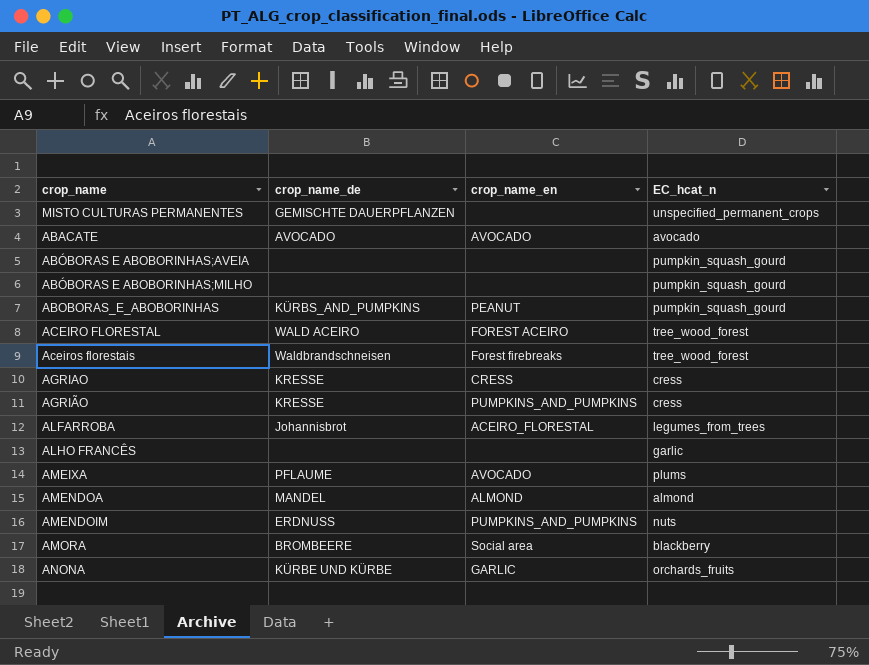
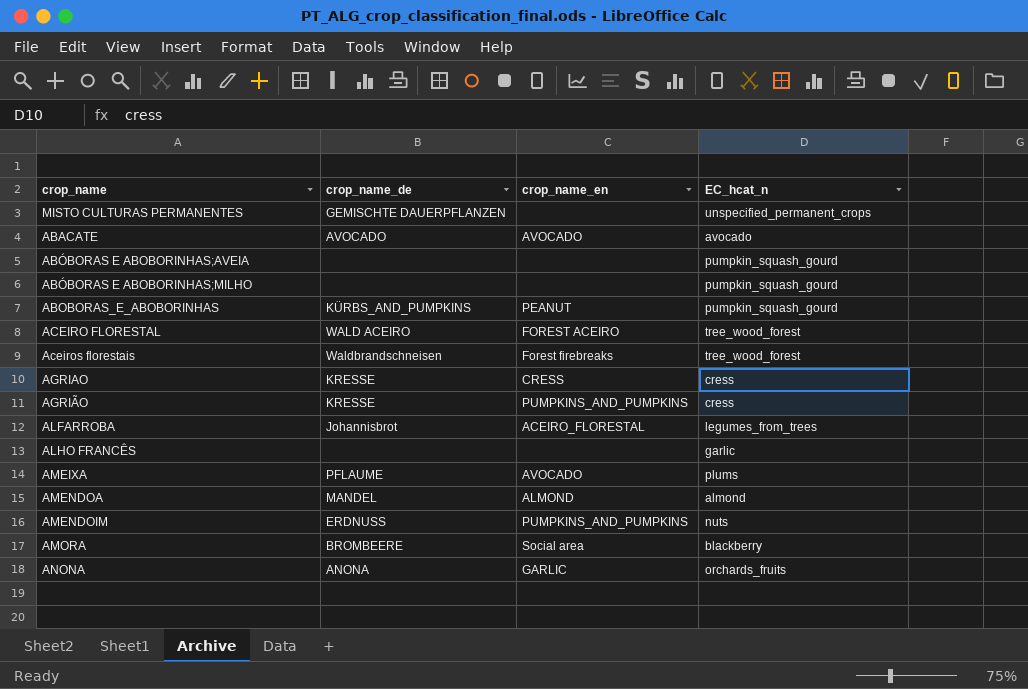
ANONA | crop_name_de: KÜRBE UND KÜRBE -> ANONA

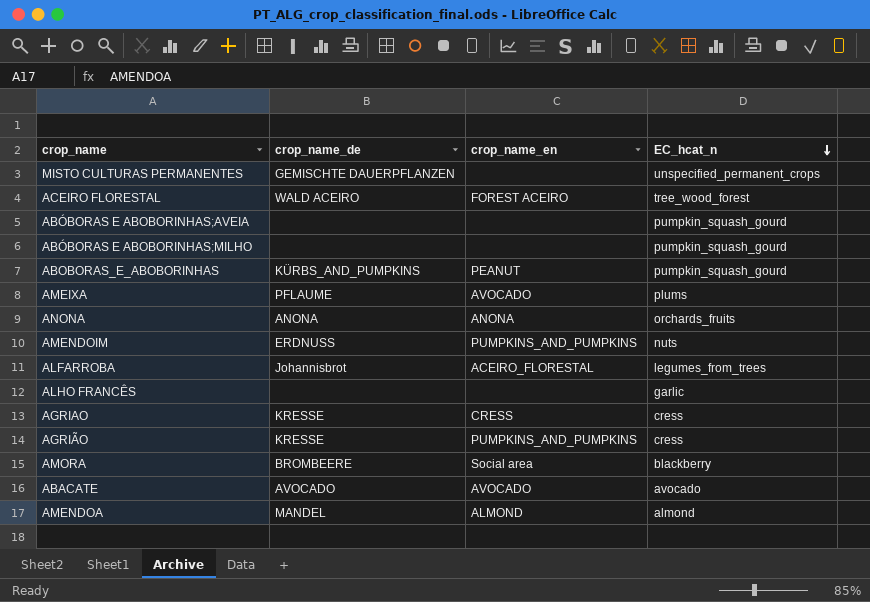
row order: none -> EC_hcat_n descending
row Aceiros florestais: Waldbrandschneisen | Forest firebreaks | tree_wood_forest -> none
ANONA | crop_name_en: GARLIC -> ANONA

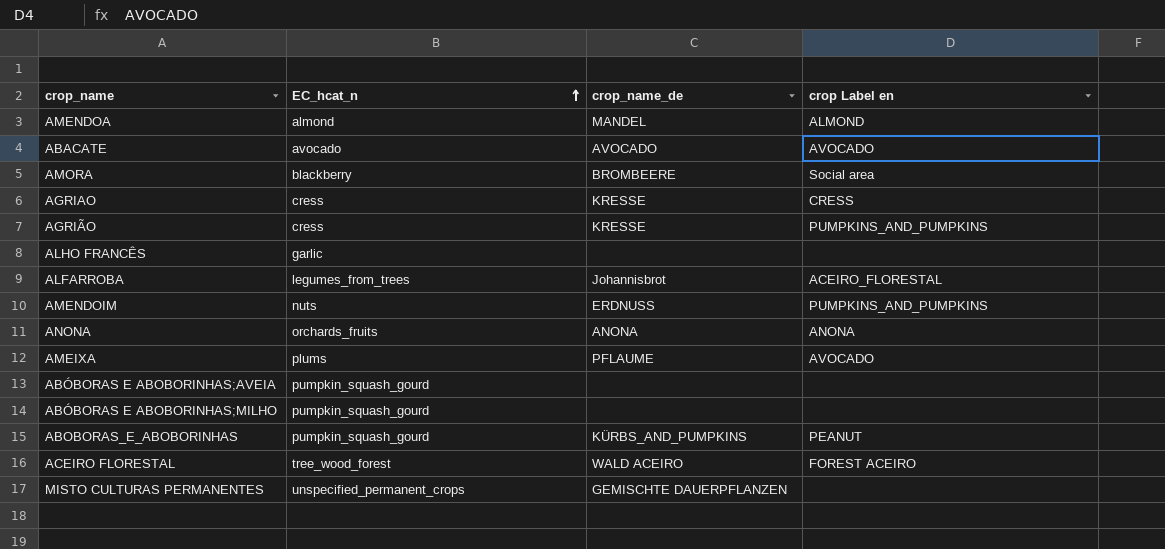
row order: EC_hcat_n descending -> EC_hcat_n ascending
column EC_hcat_n | position: 4 -> 2
column name: crop_name_en -> crop Label en

